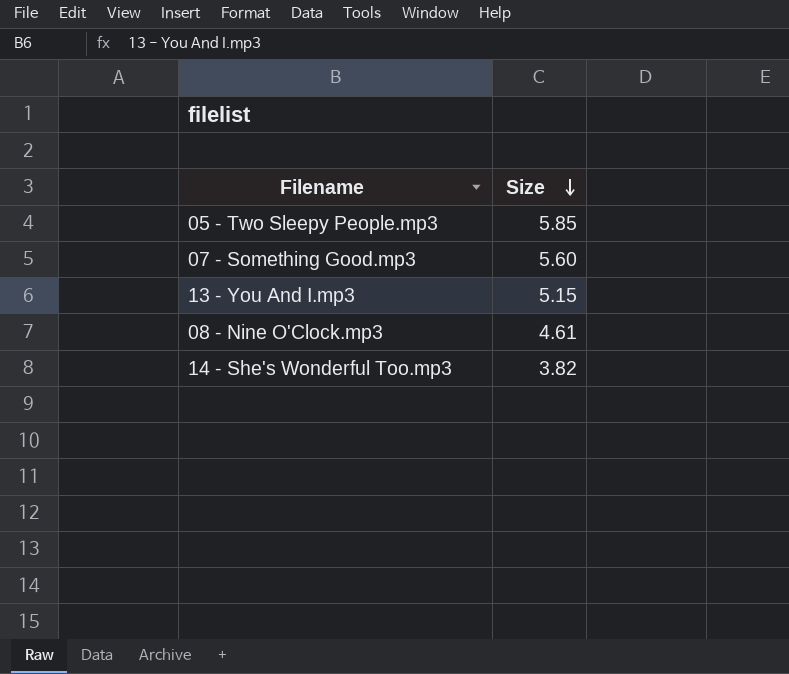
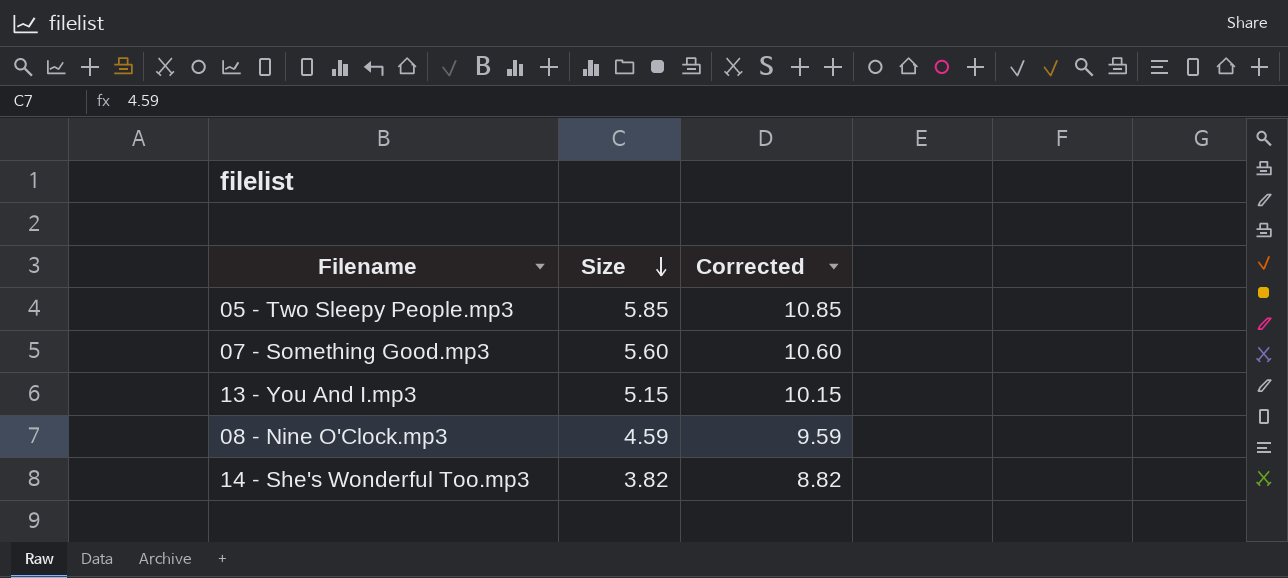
column Corrected | formula: none -> [Size] + 5
08 - Nine O'Clock.mp3 | Size: 4.61 -> 4.59

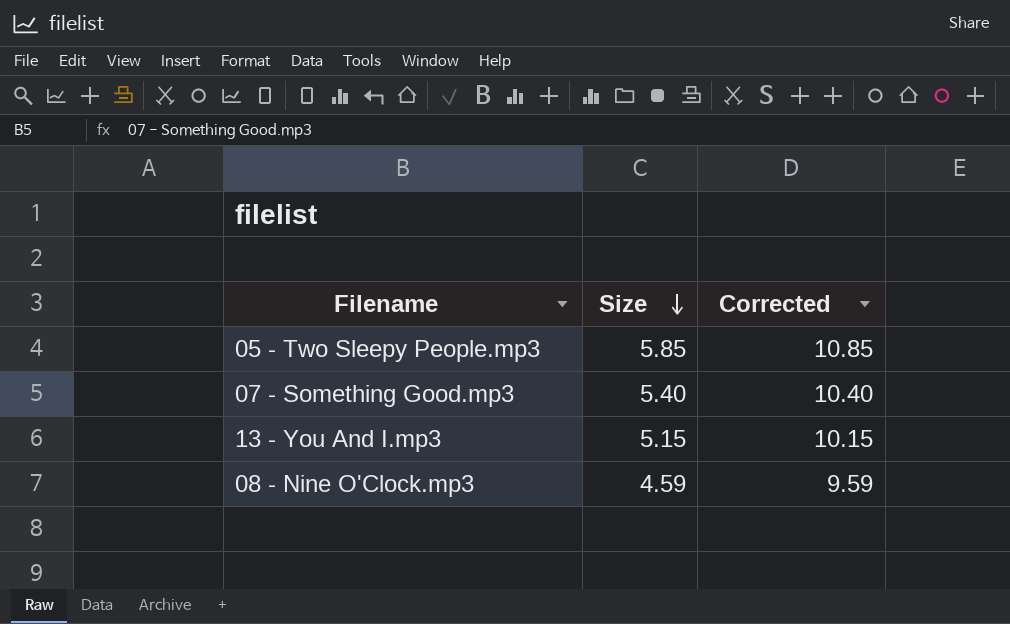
row 14 - She's Wonderful Too.mp3: 3.82 | 8.82 -> none
07 - Something Good.mp3 | Size: 5.60 -> 5.40
07 - Something Good.mp3 | Corrected: 10.60 -> 10.40

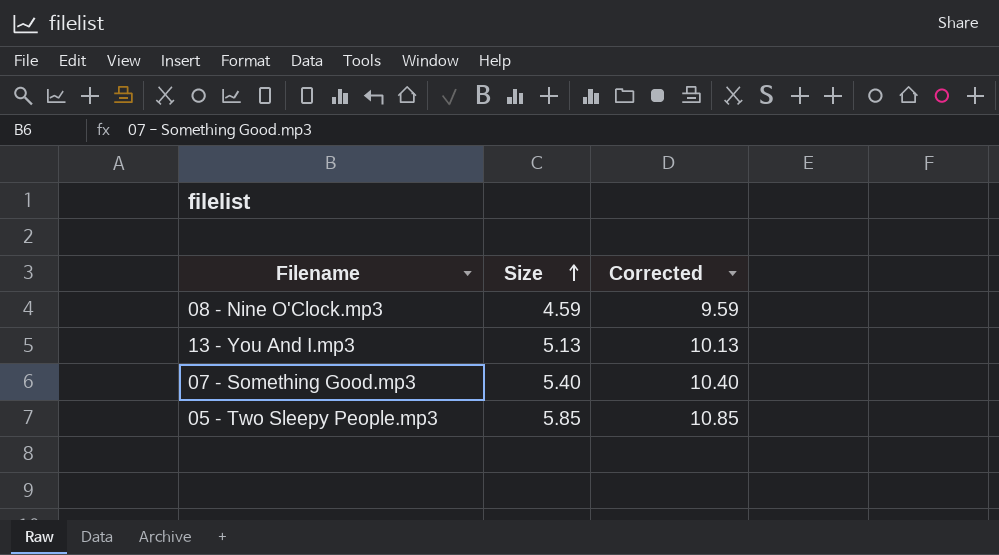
row order: Size descending -> Size ascending
13 - You And I.mp3 | Size: 5.15 -> 5.13
13 - You And I.mp3 | Corrected: 10.15 -> 10.13

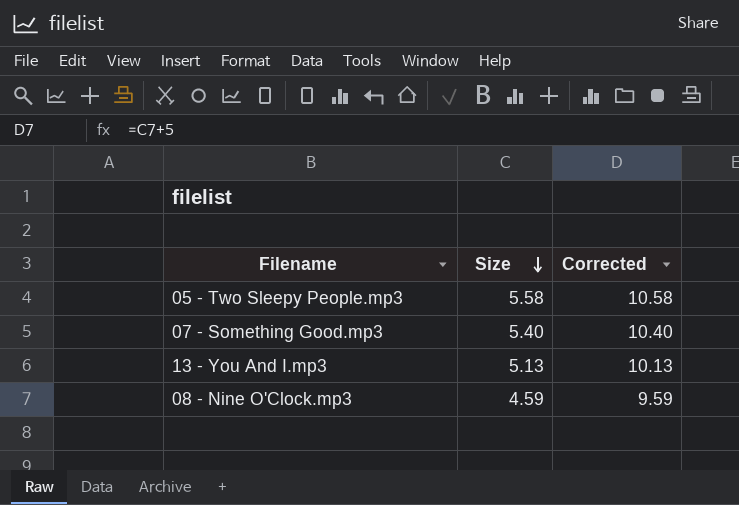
row order: Size ascending -> Size descending
05 - Two Sleepy People.mp3 | Size: 5.85 -> 5.58
05 - Two Sleepy People.mp3 | Corrected: 10.85 -> 10.58

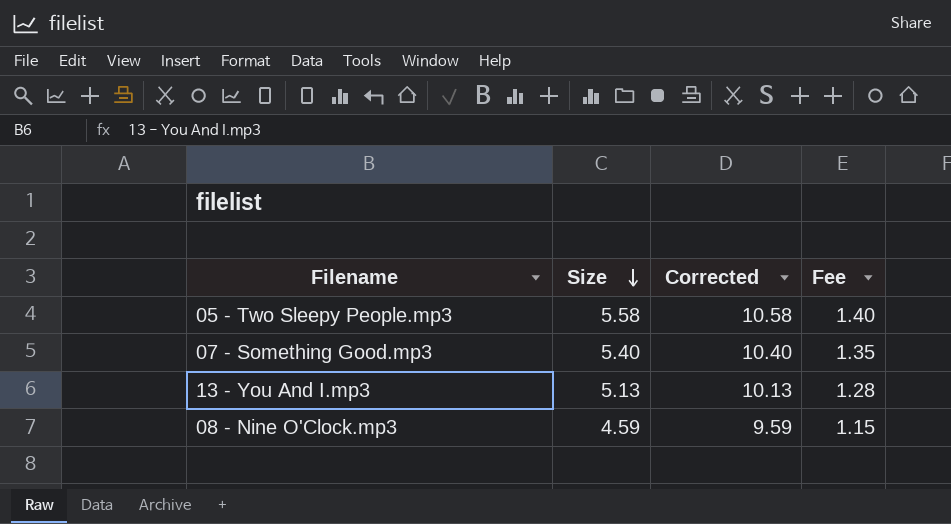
column Fee | formula: none -> [Size] * 0.25

